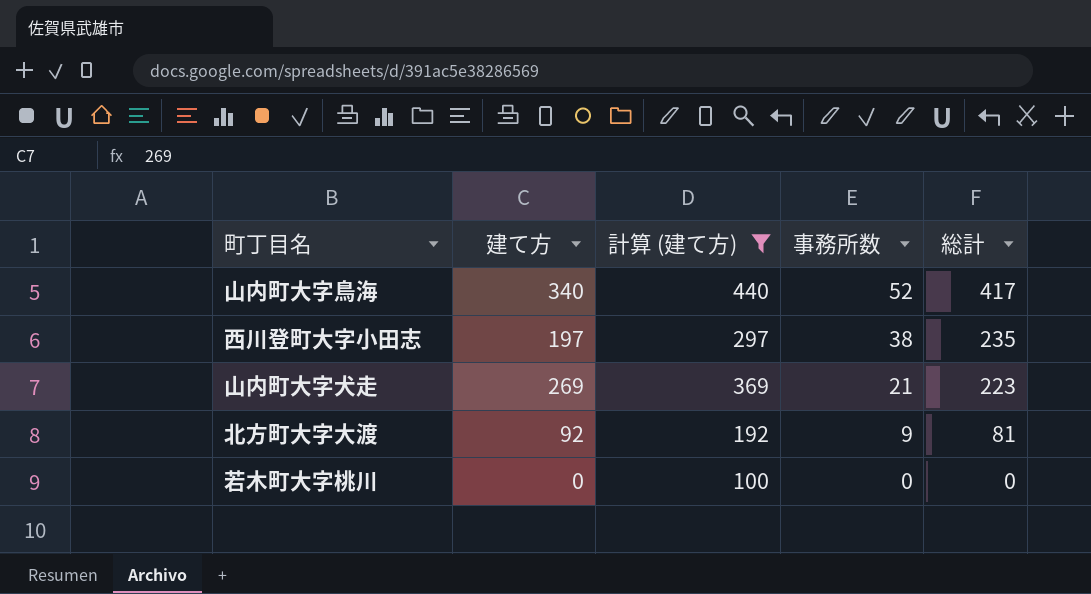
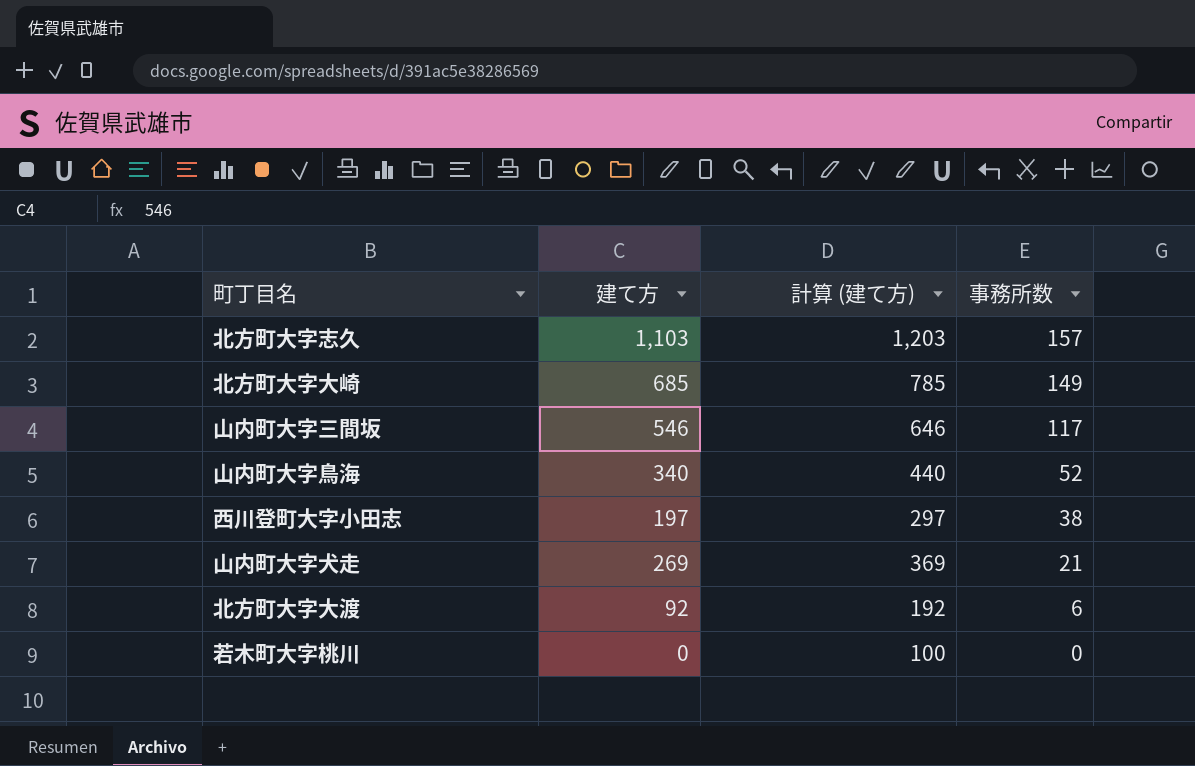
filter: 計算 (建て方) <= 440 -> none
column 総計 | position: 5 -> none
北方町大字大渡 | 事務所数: 9 -> 6

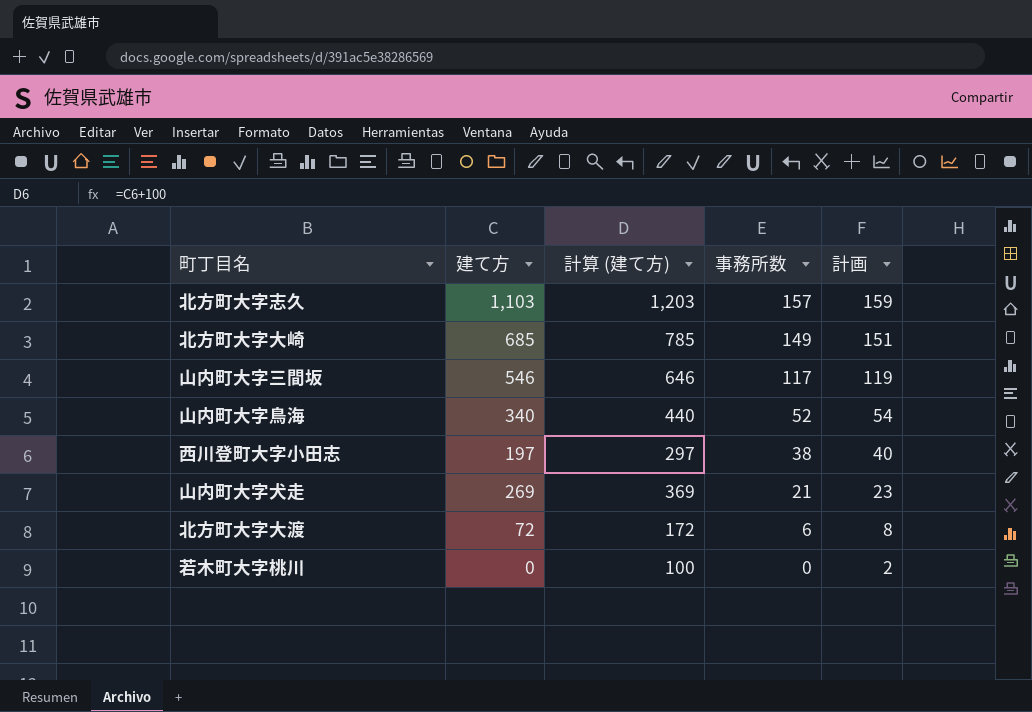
column 計画 | formula: none -> [事務所数] + 2
北方町大字大渡 | 建て方: 92 -> 72
北方町大字大渡 | 計算 (建て方): 192 -> 172

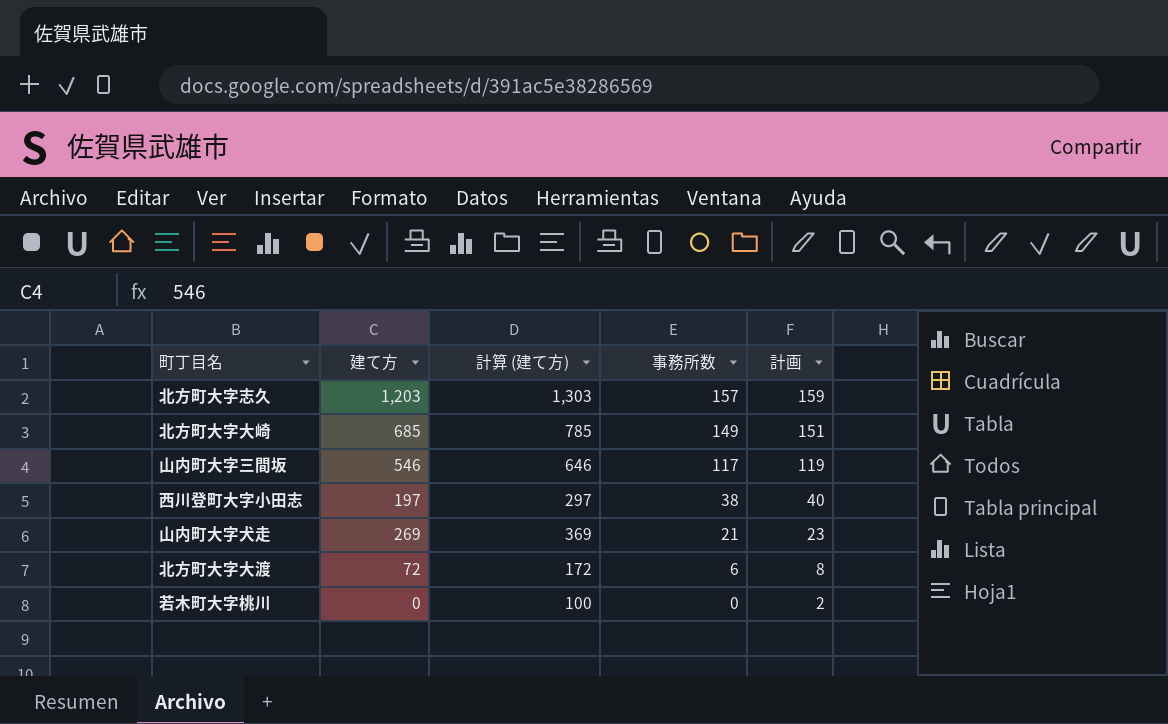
row 山内町大字鳥海: 340 | 440 | 52 | 54 -> none
北方町大字志久 | 建て方: 1,103 -> 1,203
北方町大字志久 | 計算 (建て方): 1,203 -> 1,303

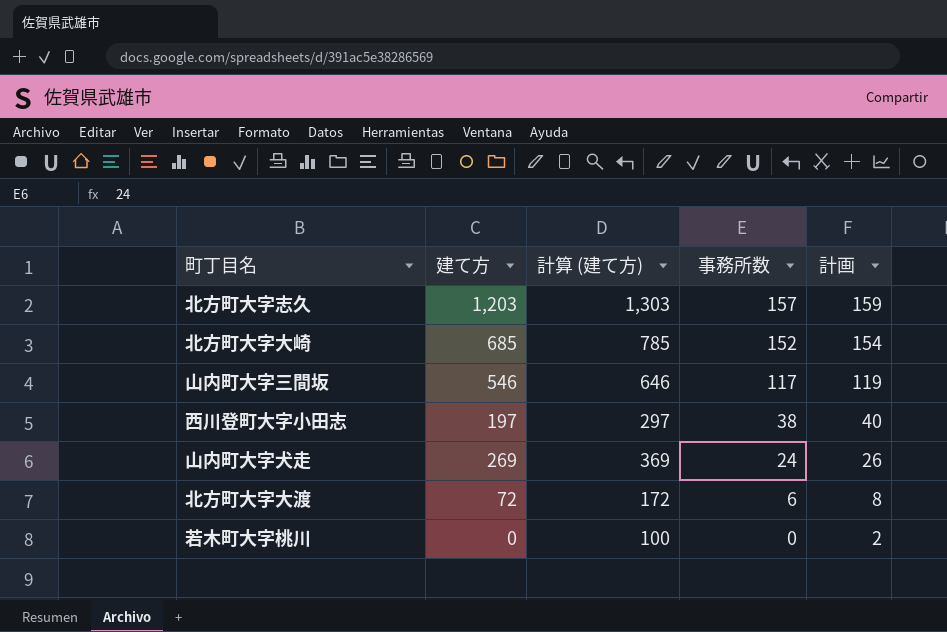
北方町大字大崎 | 事務所数: 149 -> 152
北方町大字大崎 | 計画: 151 -> 154
山内町大字犬走 | 事務所数: 21 -> 24
山内町大字犬走 | 計画: 23 -> 26

